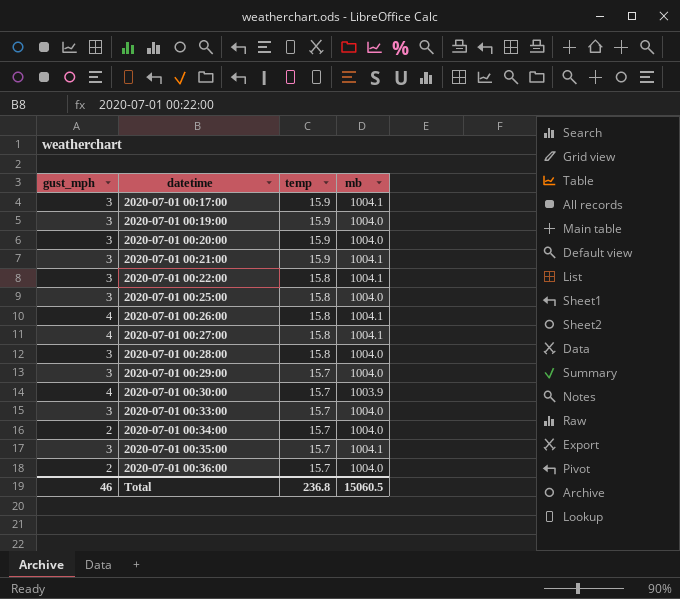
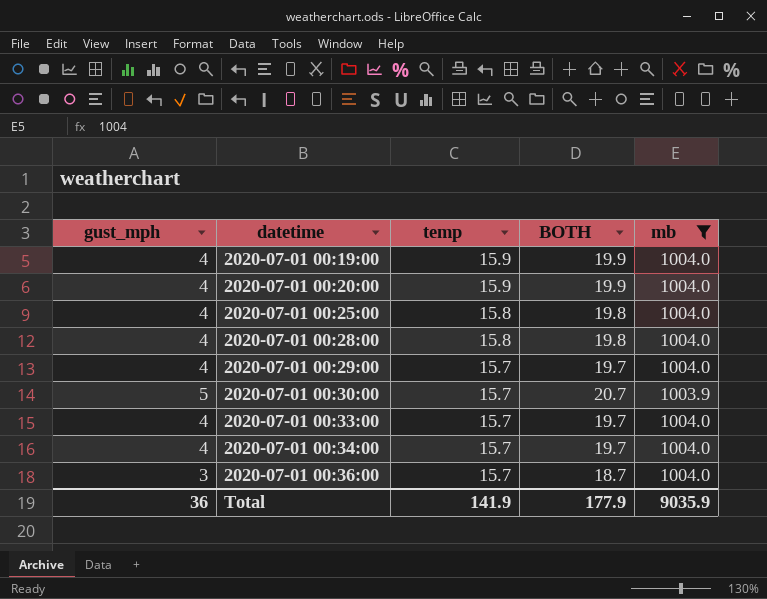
filter: none -> mb != 1004.1
column BOTH | formula: none -> [gust_mph] + [temp]
2020-07-01 00:19:00 | gust_mph: 3 -> 4
2020-07-01 00:20:00 | gust_mph: 3 -> 4
2020-07-01 00:25:00 | gust_mph: 3 -> 4
2020-07-01 00:28:00 | gust_mph: 3 -> 4
2020-07-01 00:29:00 | gust_mph: 3 -> 4
2020-07-01 00:30:00 | gust_mph: 4 -> 5
2020-07-01 00:33:00 | gust_mph: 3 -> 4
2020-07-01 00:34:00 | gust_mph: 2 -> 4
2020-07-01 00:36:00 | gust_mph: 2 -> 3
Total | gust_mph: 46 -> 36
Total | temp: 236.8 -> 141.9
Total | mb: 15060.5 -> 9035.9

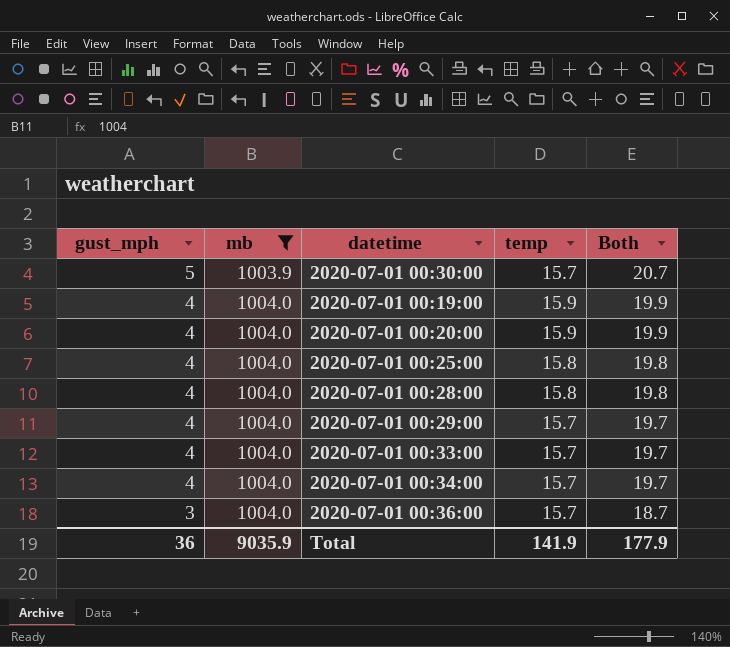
row order: datetime ascending -> gust_mph descending
column mb | position: 5 -> 2
column name: BOTH -> Both

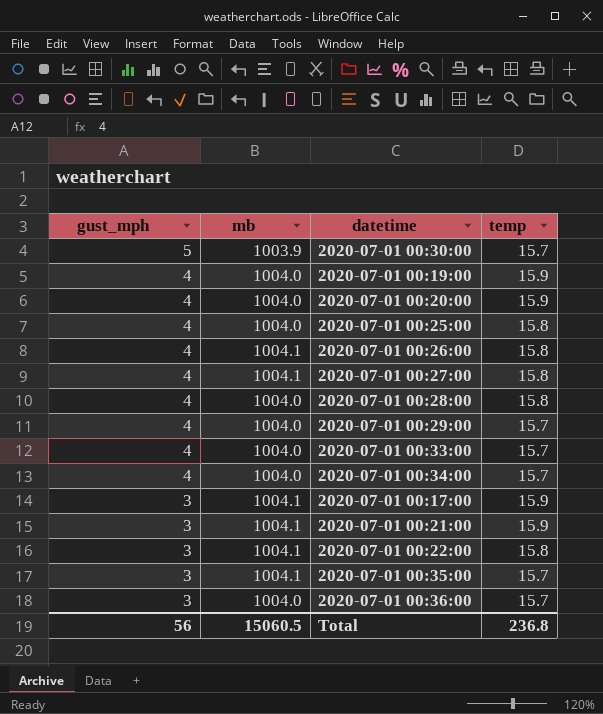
filter: mb != 1004.1 -> none
column Both | formula: [gust_mph] + [temp] -> none
Total | gust_mph: 36 -> 56
Total | mb: 9035.9 -> 15060.5
Total | temp: 141.9 -> 236.8

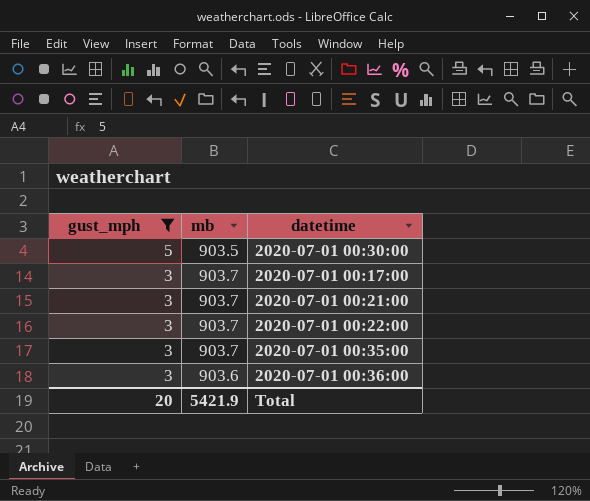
filter: none -> gust_mph != 4
column temp | position: 4 -> none
2020-07-01 00:30:00 | mb: 1003.9 -> 903.5
2020-07-01 00:17:00 | mb: 1004.1 -> 903.7
2020-07-01 00:21:00 | mb: 1004.1 -> 903.7
2020-07-01 00:22:00 | mb: 1004.1 -> 903.7
2020-07-01 00:35:00 | mb: 1004.1 -> 903.7
2020-07-01 00:36:00 | mb: 1004.0 -> 903.6
Total | gust_mph: 56 -> 20
Total | mb: 15060.5 -> 5421.9

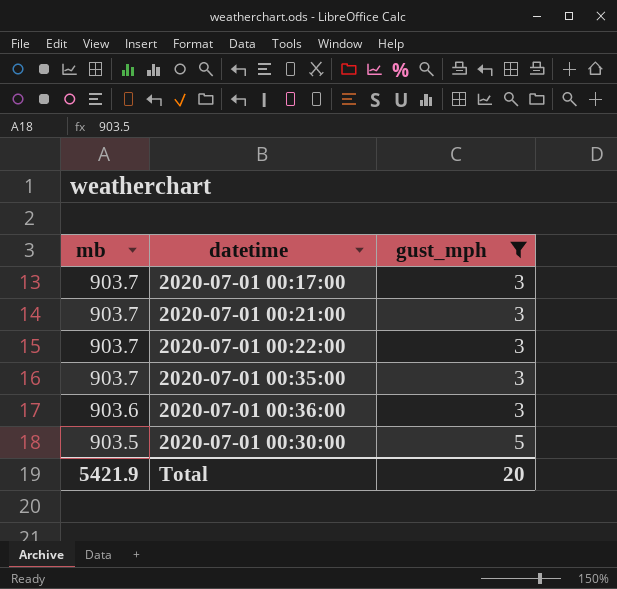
row order: gust_mph descending -> mb descending
column gust_mph | position: 1 -> 3

